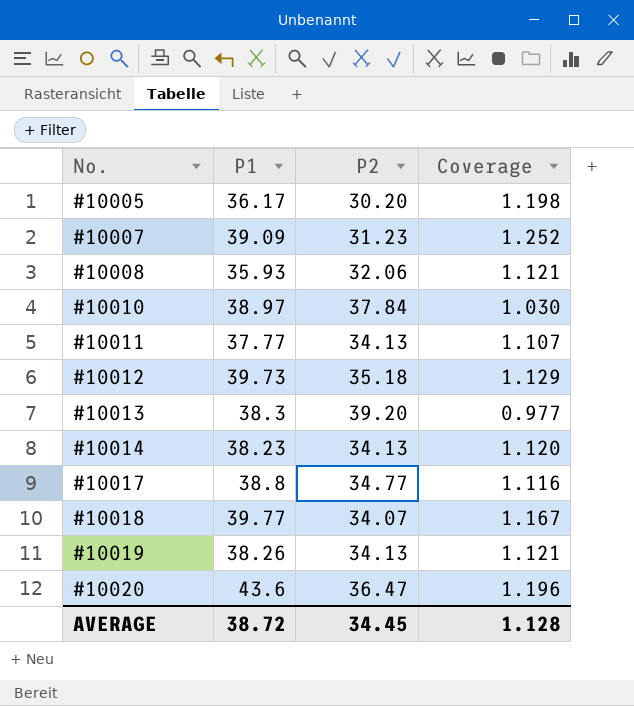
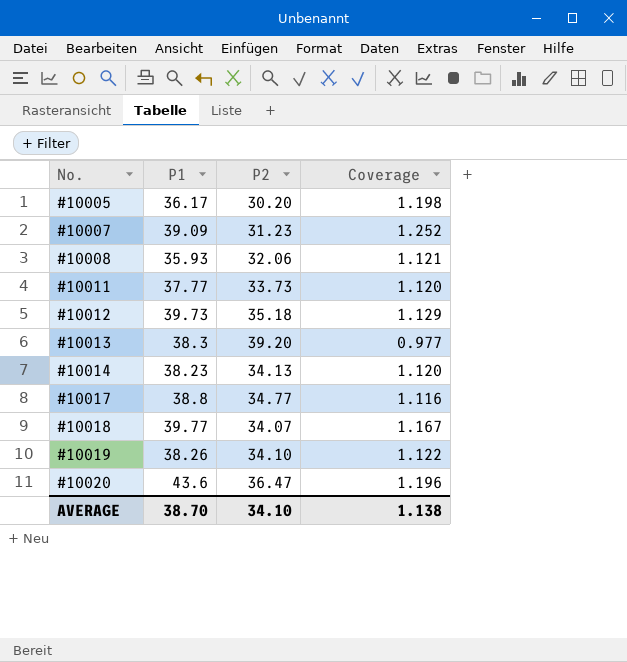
row #10010: 38.97 | 37.84 | 1.030 -> none
#10011 | P2: 34.13 -> 33.73
#10011 | Coverage: 1.107 -> 1.120
#10019 | P2: 34.13 -> 34.10
#10019 | Coverage: 1.121 -> 1.122
AVERAGE | P1: 38.72 -> 38.70
AVERAGE | P2: 34.45 -> 34.10
AVERAGE | Coverage: 1.128 -> 1.138

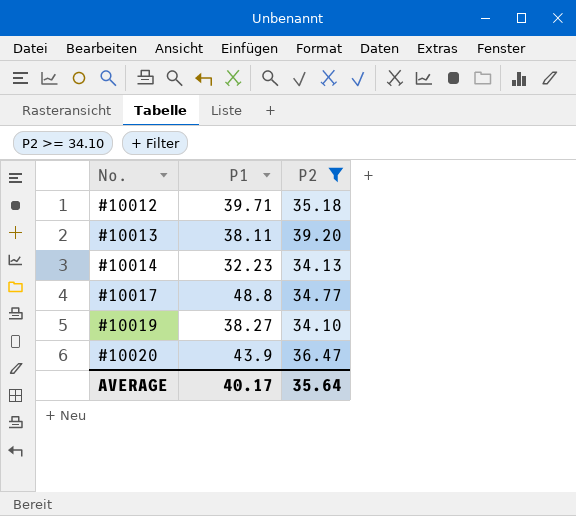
filter: none -> P2 >= 34.10
column Coverage | formula: [P1] / [P2] -> none
#10012 | P1: 39.73 -> 39.71
#10013 | P1: 38.3 -> 38.11
#10014 | P1: 38.23 -> 32.23
#10017 | P1: 38.8 -> 48.8
#10019 | P1: 38.26 -> 38.27
#10020 | P1: 43.6 -> 43.9
AVERAGE | P1: 38.70 -> 40.17
AVERAGE | P2: 34.10 -> 35.64

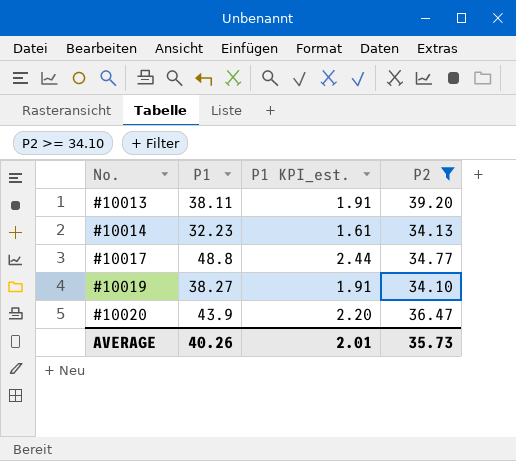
column P1 KPI_est. | formula: none -> [P1] * 0.05
row #10012: 39.71 | 35.18 -> none
AVERAGE | P1: 40.17 -> 40.26
AVERAGE | P2: 35.64 -> 35.73

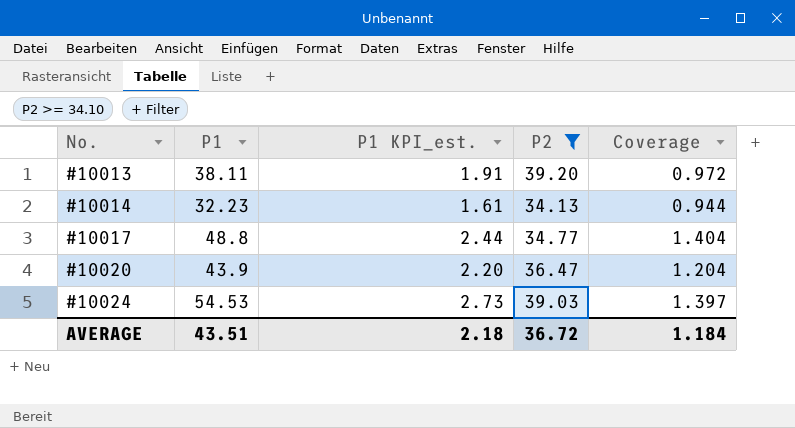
column Coverage | formula: none -> [P1] / [P2]
row #10019: 38.27 | 1.91 | 34.10 -> none
row #10024: none -> 54.53 | 2.73 | 39.03 | 1.397
AVERAGE | P1: 40.26 -> 43.51
AVERAGE | P1 KPI_est.: 2.01 -> 2.18
AVERAGE | P2: 35.73 -> 36.72

